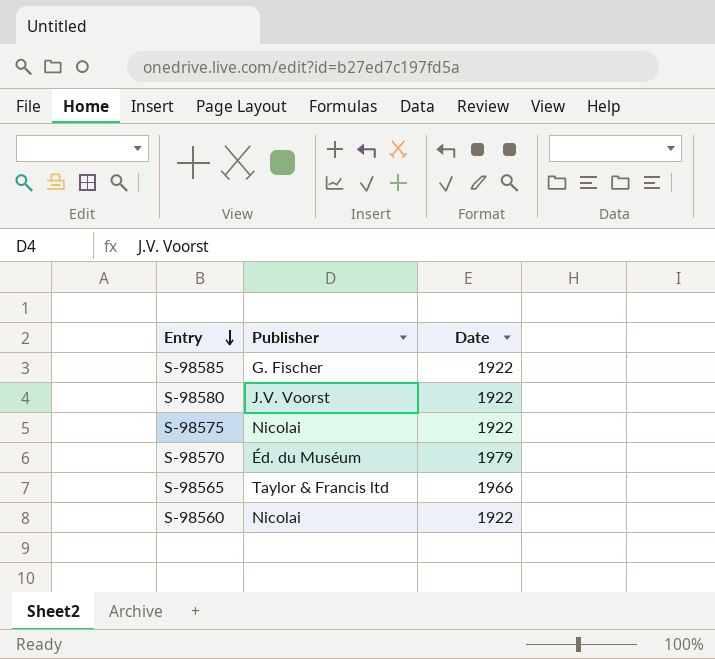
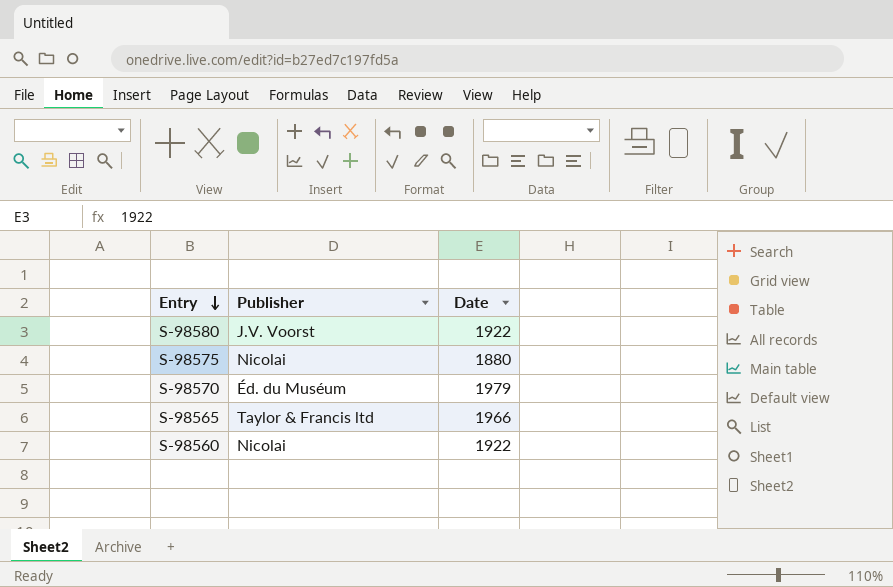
row S-98585: G. Fischer | 1922 -> none
S-98575 | Date: 1922 -> 1880

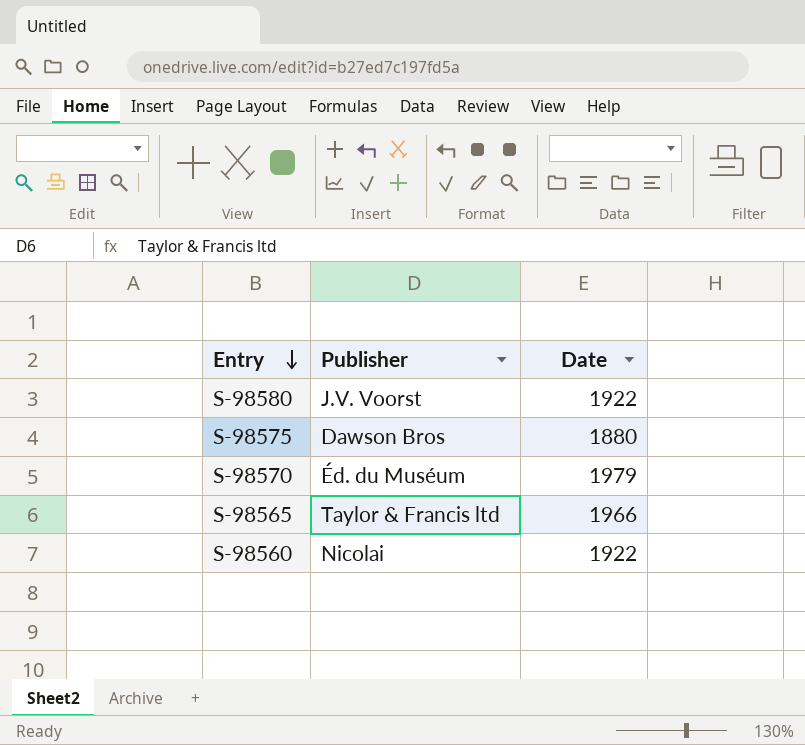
S-98575 | Publisher: Nicolai -> Dawson Bros

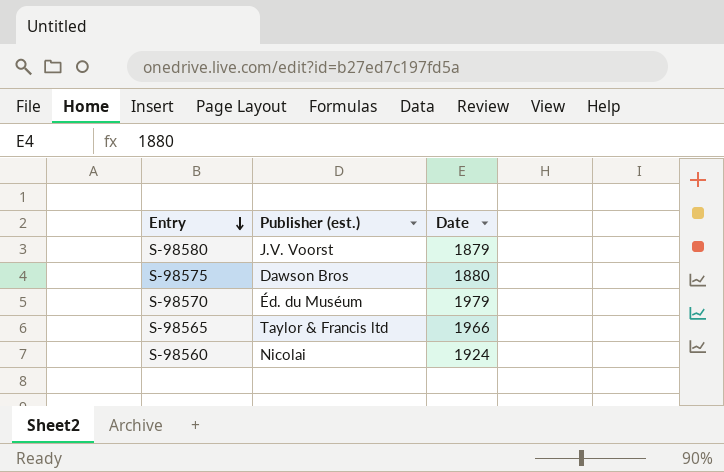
column name: Publisher -> Publisher (est.)
S-98580 | Date: 1922 -> 1879
S-98560 | Date: 1922 -> 1924

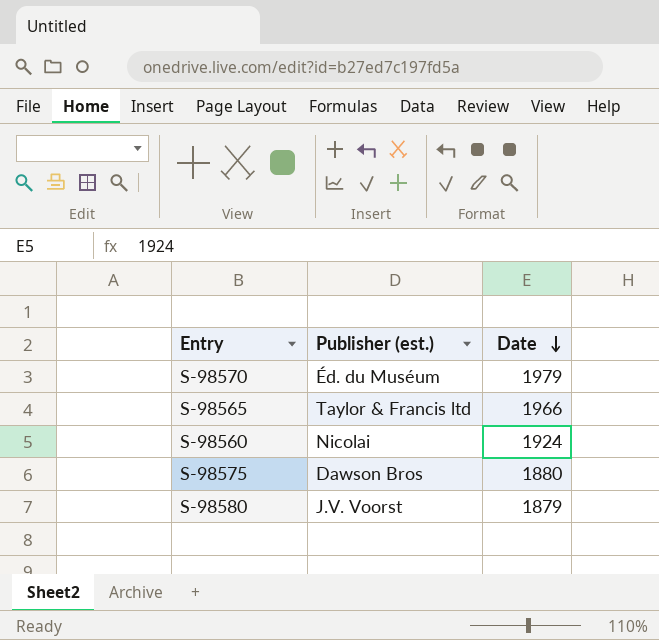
row order: Entry descending -> Date descending

